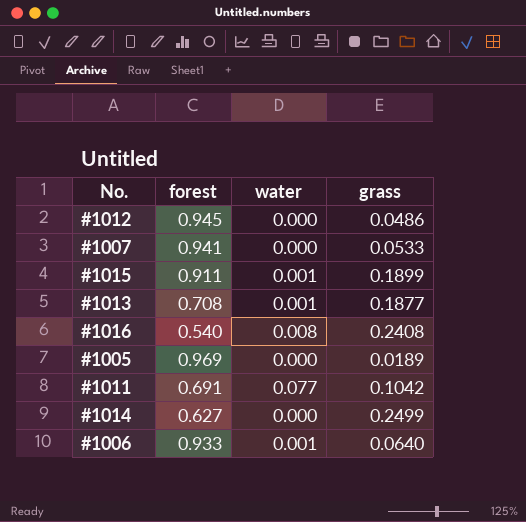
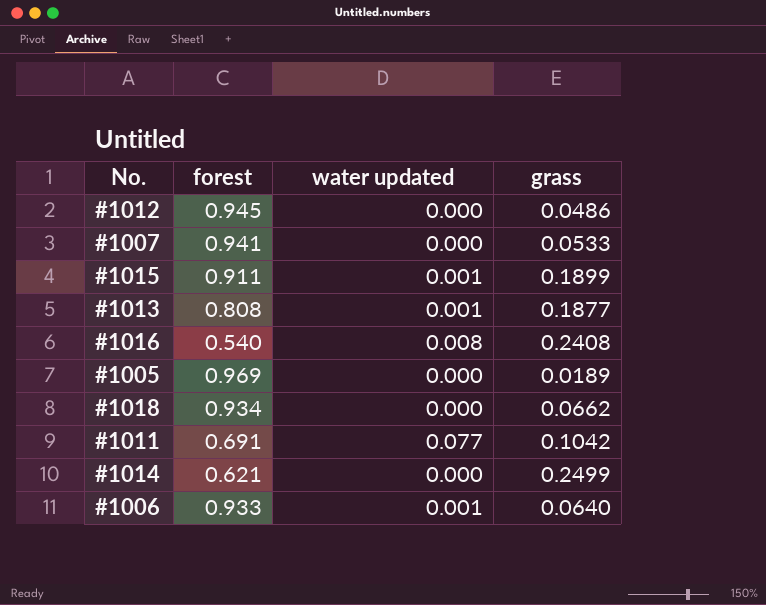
column name: water -> water updated
#1013 | forest: 0.708 -> 0.808
row #1018: none -> 0.934 | 0.000 | 0.0662
#1014 | forest: 0.627 -> 0.621

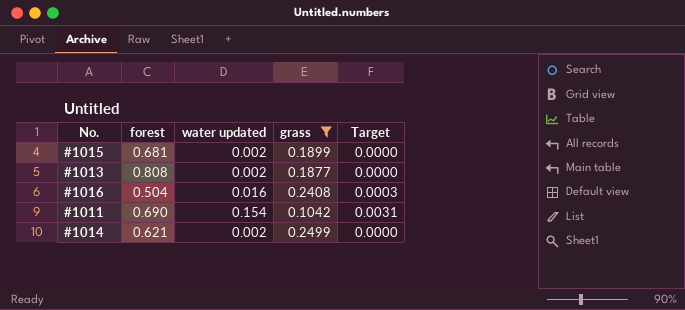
filter: none -> grass >= 0.1042
column Target | formula: none -> [water updated] * 0.02
#1015 | forest: 0.911 -> 0.681
#1015 | water updated: 0.001 -> 0.002
#1013 | water updated: 0.001 -> 0.002
#1016 | forest: 0.540 -> 0.504
#1016 | water updated: 0.008 -> 0.016
#1011 | forest: 0.691 -> 0.690
#1011 | water updated: 0.077 -> 0.154
#1014 | water updated: 0.000 -> 0.002

